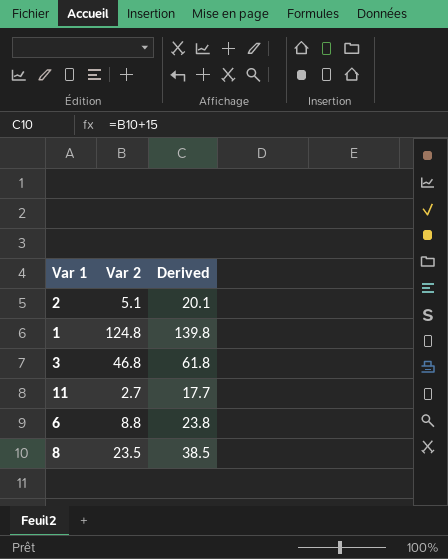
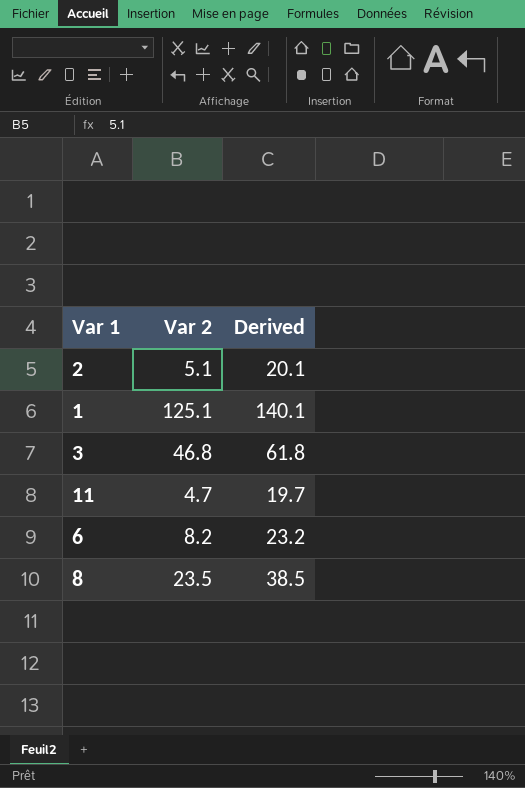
1 | Var 2: 124.8 -> 125.1
1 | Derived: 139.8 -> 140.1
11 | Var 2: 2.7 -> 4.7
11 | Derived: 17.7 -> 19.7
6 | Var 2: 8.8 -> 8.2
6 | Derived: 23.8 -> 23.2

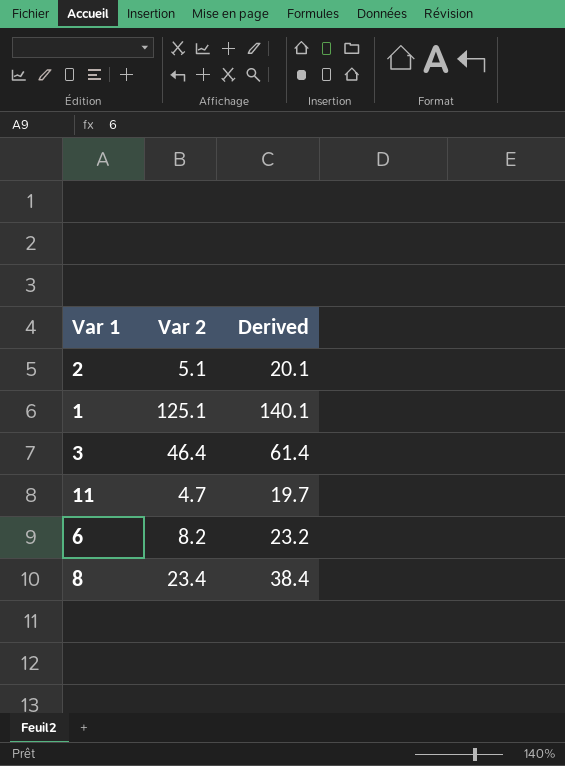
3 | Var 2: 46.8 -> 46.4
3 | Derived: 61.8 -> 61.4
8 | Var 2: 23.5 -> 23.4
8 | Derived: 38.5 -> 38.4

